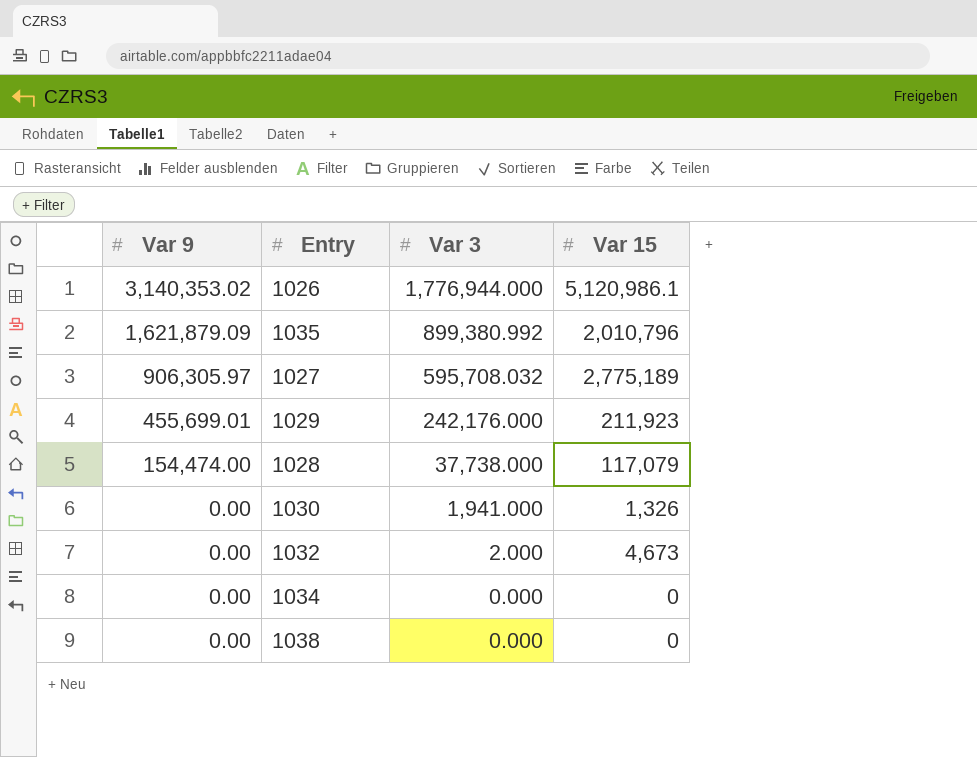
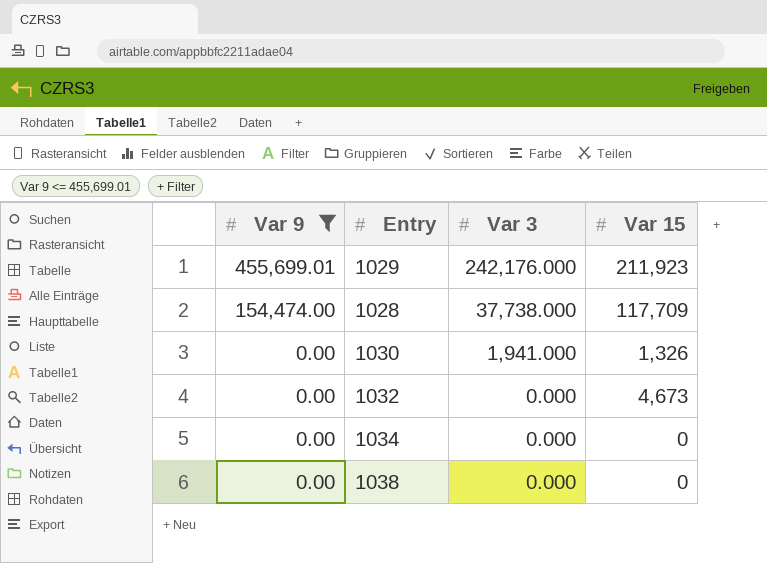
filter: none -> Var 9 <= 455,699.01
1028 | Var 15: 117,079 -> 117,709
1032 | Var 3: 2.000 -> 0.000

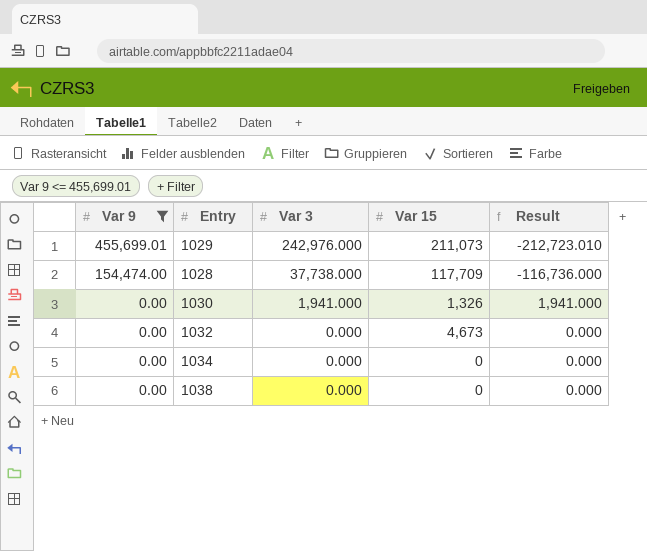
column Result | formula: none -> [Var 3] - [Var 9]
1029 | Var 3: 242,176.000 -> 242,976.000
1029 | Var 15: 211,923 -> 211,073

